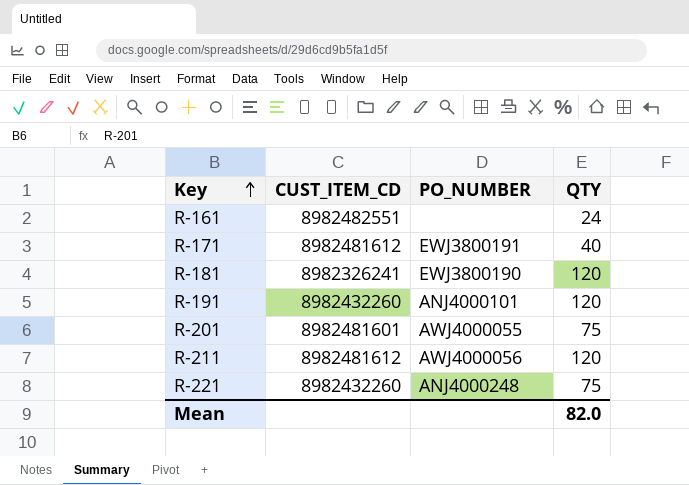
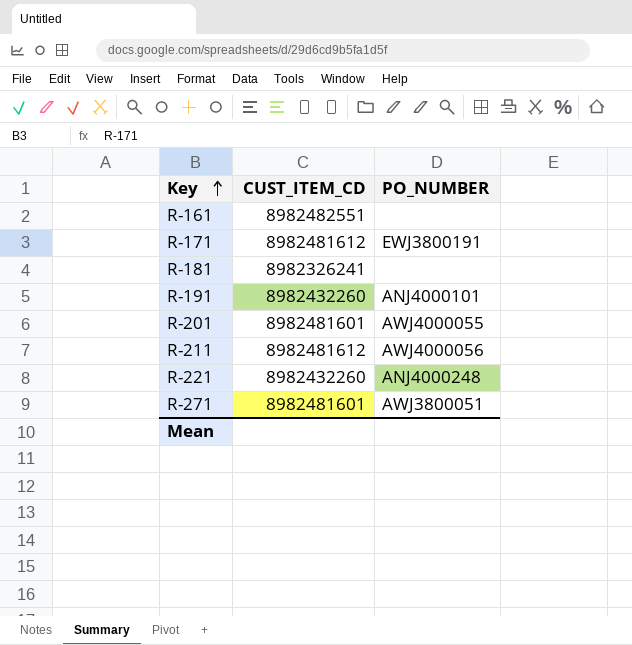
column QTY | position: 4 -> none
R-181 | PO_NUMBER: EWJ3800190 -> none
row R-271: none -> 8982481601 | AWJ3800051

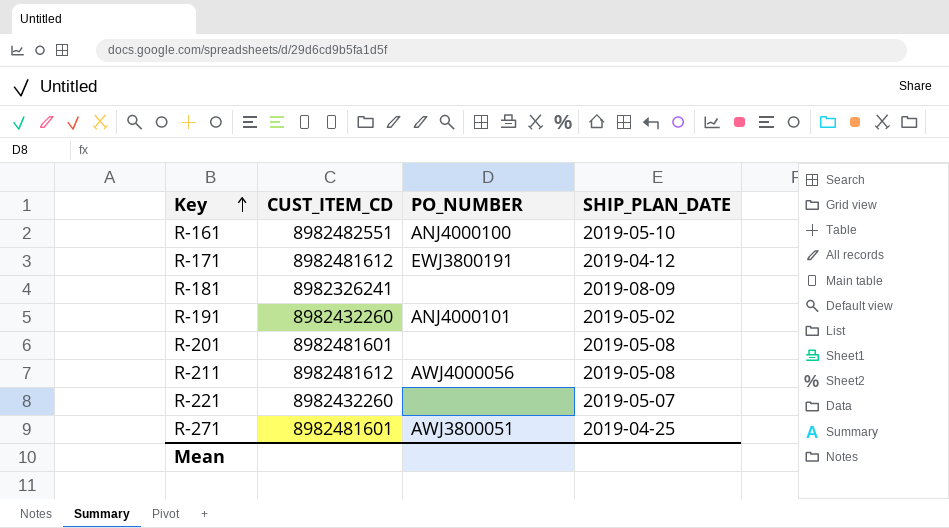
column SHIP_PLAN_DATE | position: none -> 4
R-161 | PO_NUMBER: none -> ANJ4000100
R-201 | PO_NUMBER: AWJ4000055 -> none
R-221 | PO_NUMBER: ANJ4000248 -> none

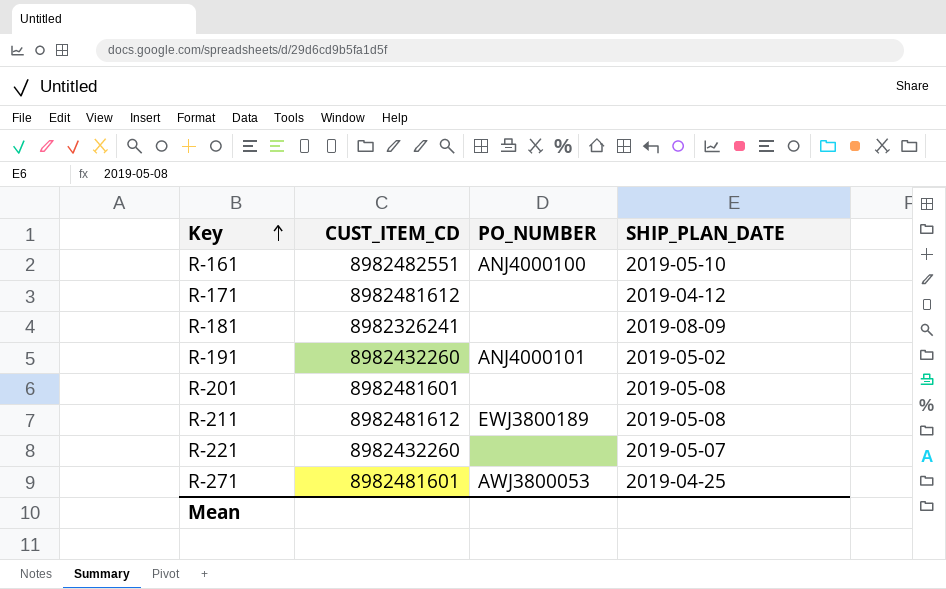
R-171 | PO_NUMBER: EWJ3800191 -> none
R-211 | PO_NUMBER: AWJ4000056 -> EWJ3800189
R-271 | PO_NUMBER: AWJ3800051 -> AWJ3800053

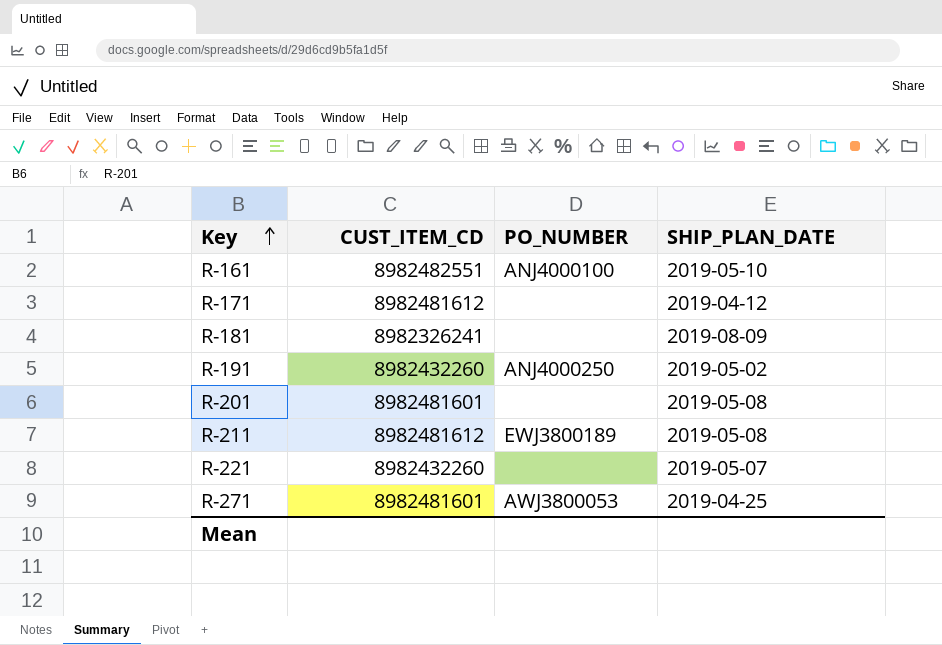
R-191 | PO_NUMBER: ANJ4000101 -> ANJ4000250

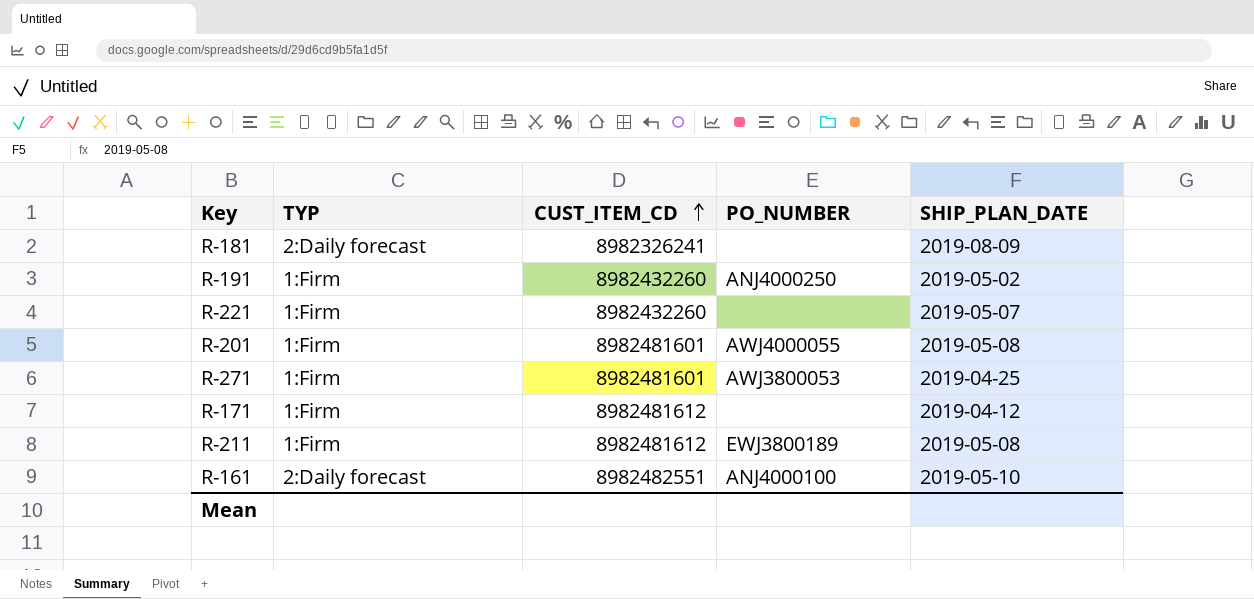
row order: Key ascending -> CUST_ITEM_CD ascending
column TYP | position: none -> 2
R-201 | PO_NUMBER: none -> AWJ4000055

